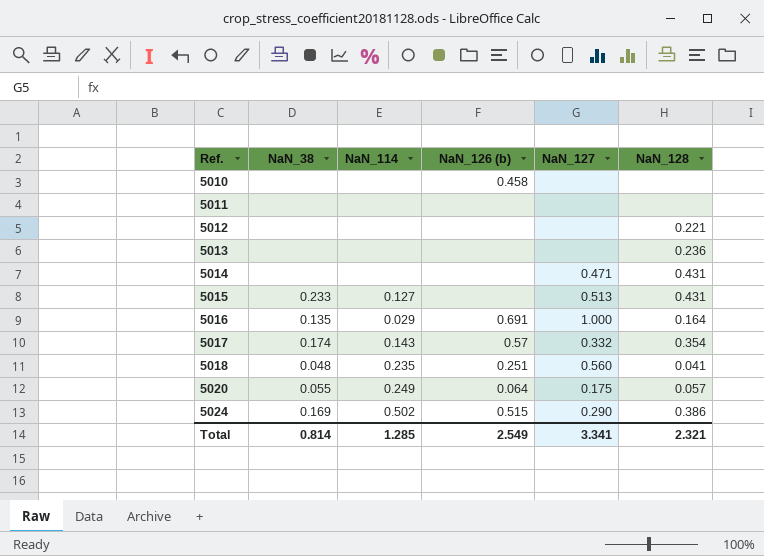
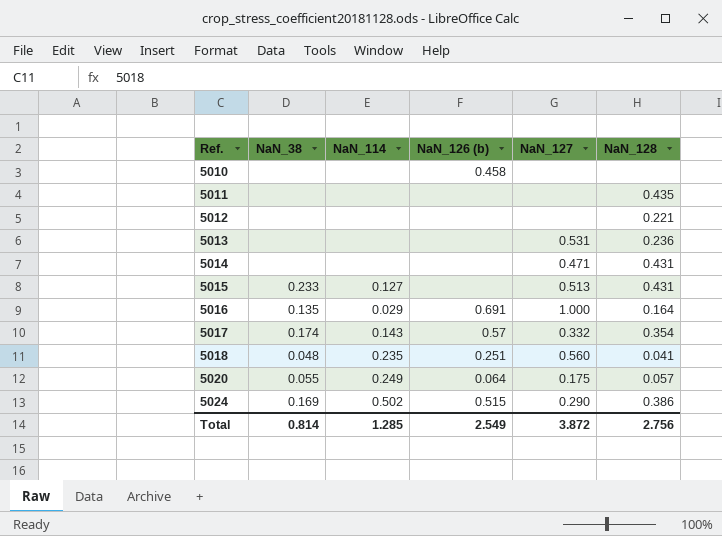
5011 | NaN_128: none -> 0.435
5013 | NaN_127: none -> 0.531
Total | NaN_127: 3.341 -> 3.872
Total | NaN_128: 2.321 -> 2.756

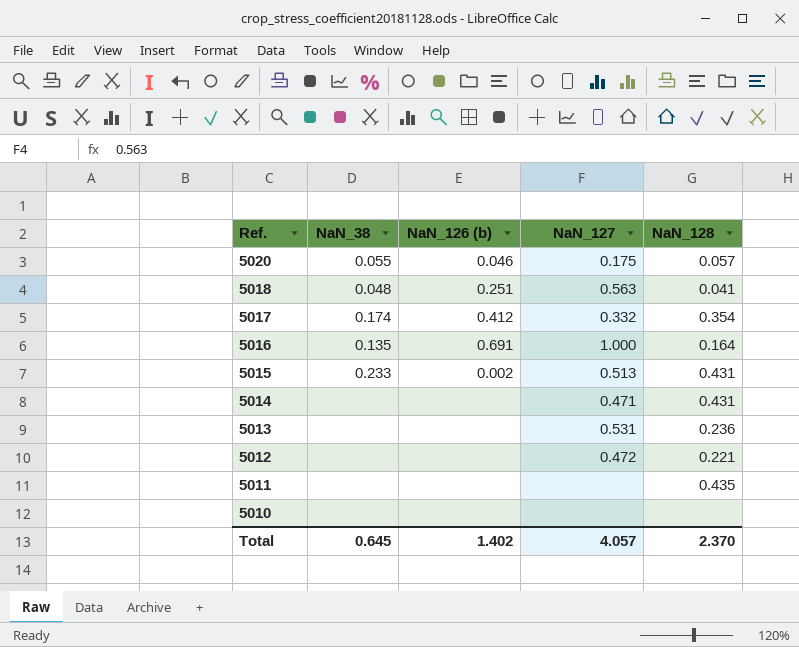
row order: Ref. ascending -> Ref. descending
column NaN_114 | position: 3 -> none
row 5024: 0.169 | 0.502 | 0.515 | 0.290 | 0.386 -> none
5020 | NaN_126 (b): 0.064 -> 0.046
5018 | NaN_127: 0.560 -> 0.563
5017 | NaN_126 (b): 0.57 -> 0.412
5015 | NaN_126 (b): none -> 0.002
5012 | NaN_127: none -> 0.472
5010 | NaN_126 (b): 0.458 -> none
Total | NaN_38: 0.814 -> 0.645
Total | NaN_126 (b): 2.549 -> 1.402
Total | NaN_127: 3.872 -> 4.057
Total | NaN_128: 2.756 -> 2.370

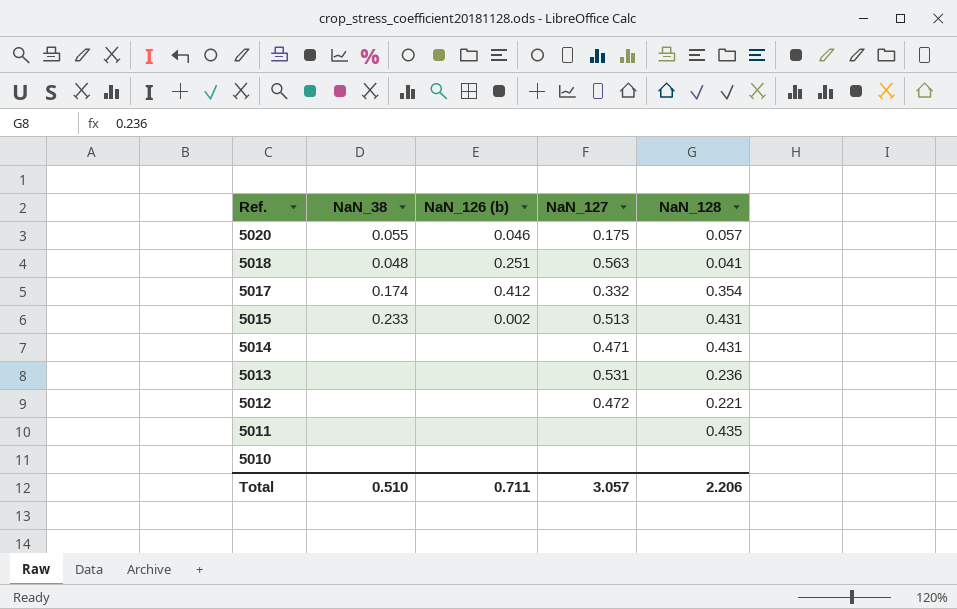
row 5016: 0.135 | 0.691 | 1.000 | 0.164 -> none
Total | NaN_38: 0.645 -> 0.510
Total | NaN_126 (b): 1.402 -> 0.711
Total | NaN_127: 4.057 -> 3.057
Total | NaN_128: 2.370 -> 2.206

